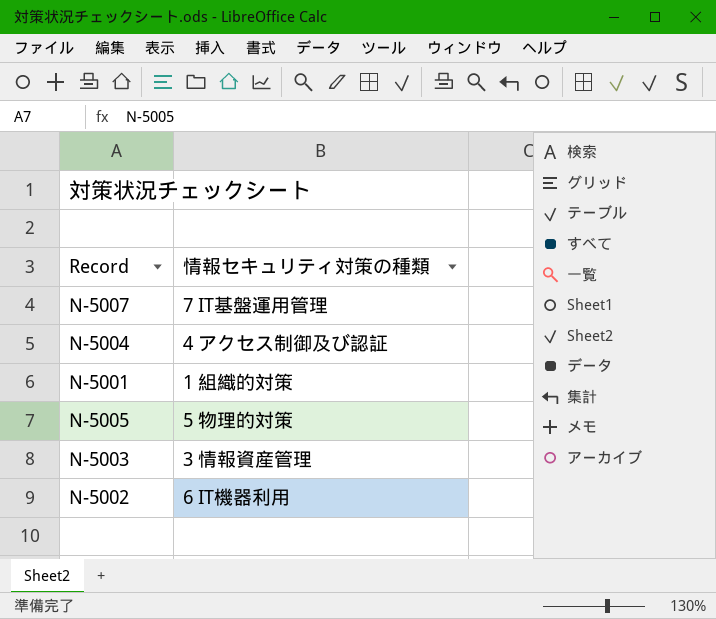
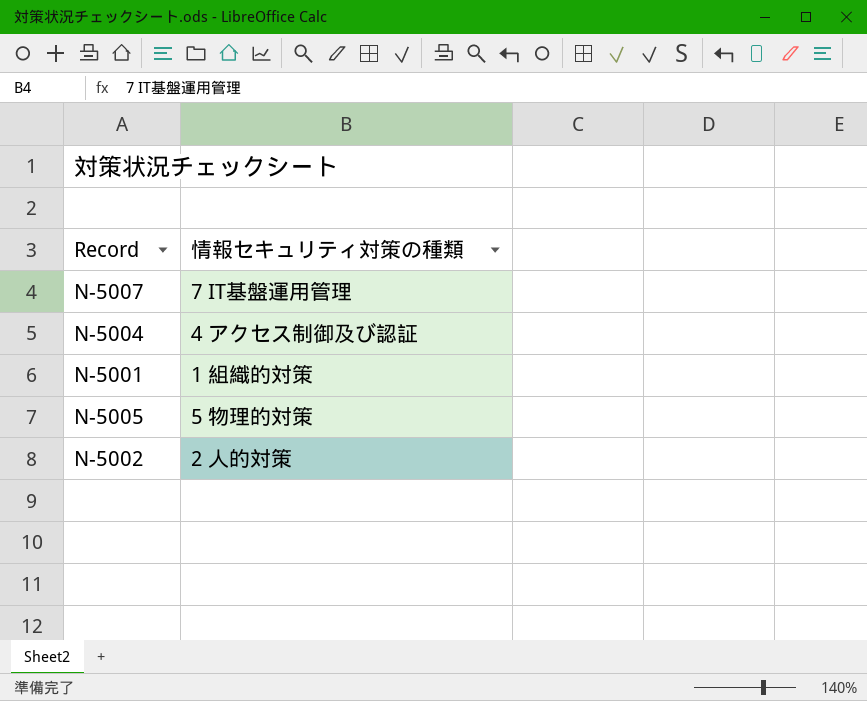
row N-5003: 3 情報資産管理 -> none
N-5002 | 情報セキュリティ対策の種類: 6 IT機器利用 -> 2 人的対策

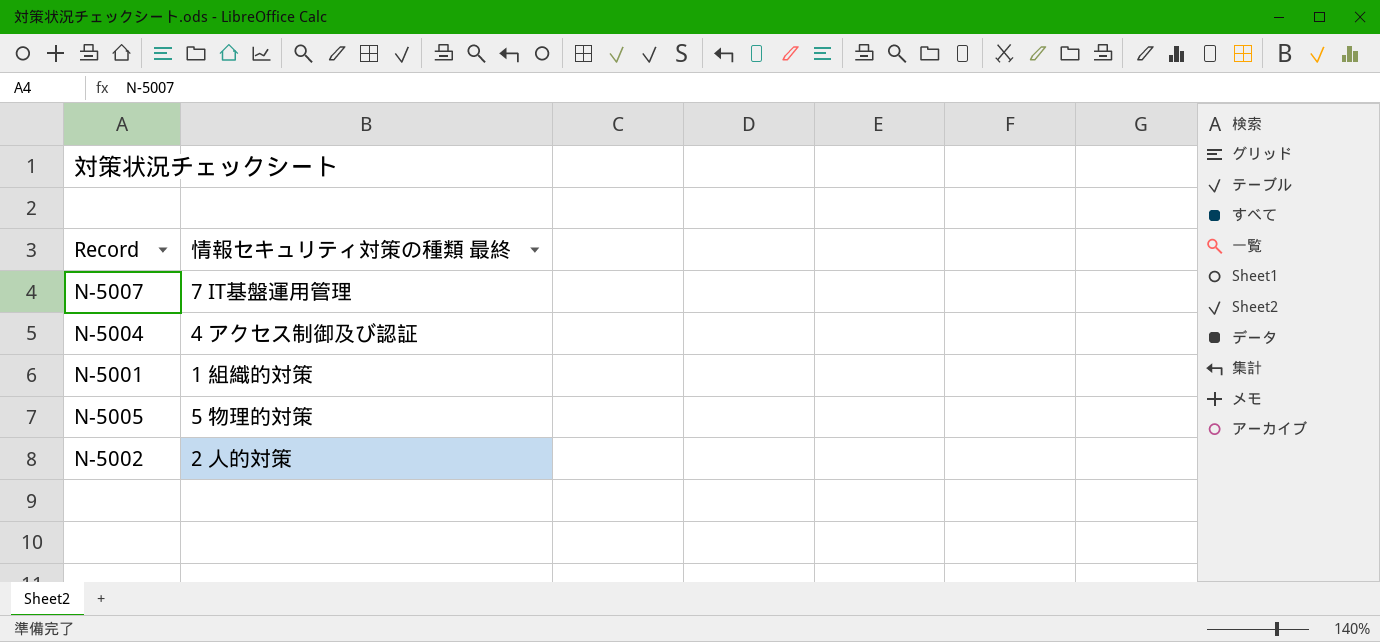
column name: 情報セキュリティ対策の種類 -> 情報セキュリティ対策の種類 最終

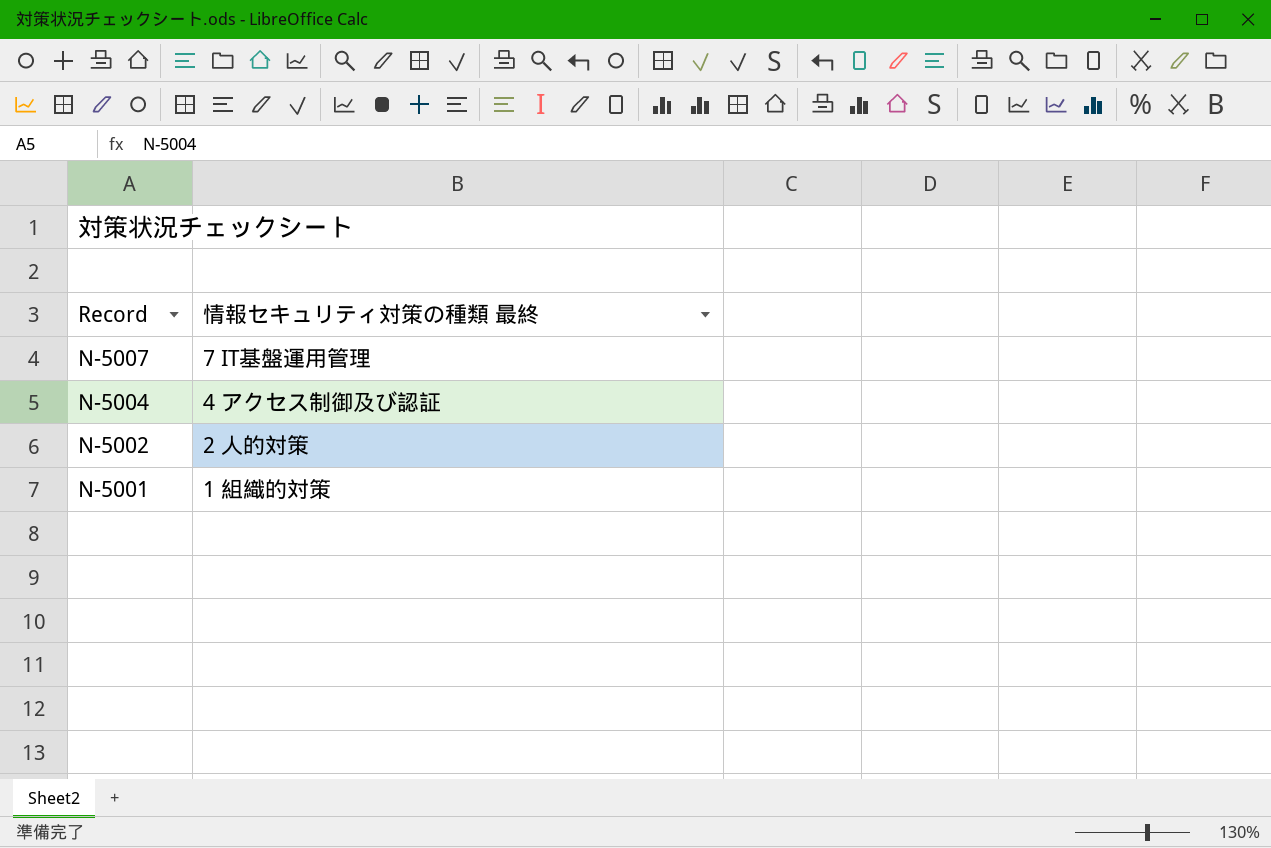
row order: none -> Record descending
row N-5005: 5 物理的対策 -> none

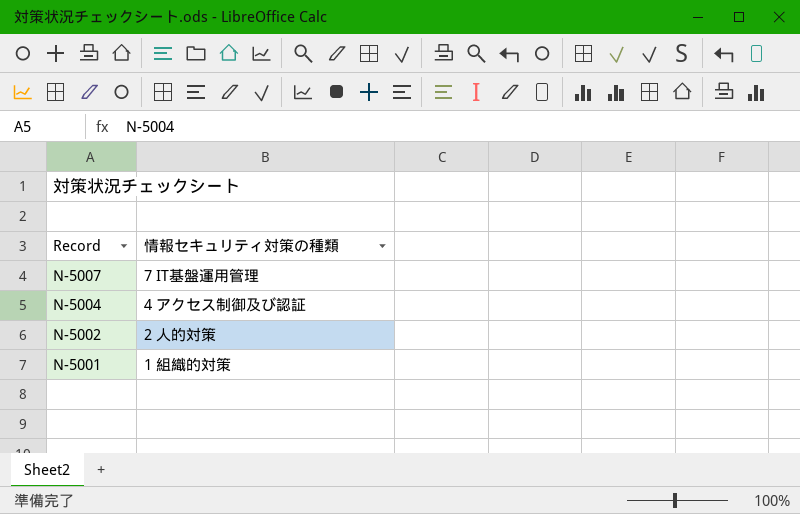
column name: 情報セキュリティ対策の種類 最終 -> 情報セキュリティ対策の種類

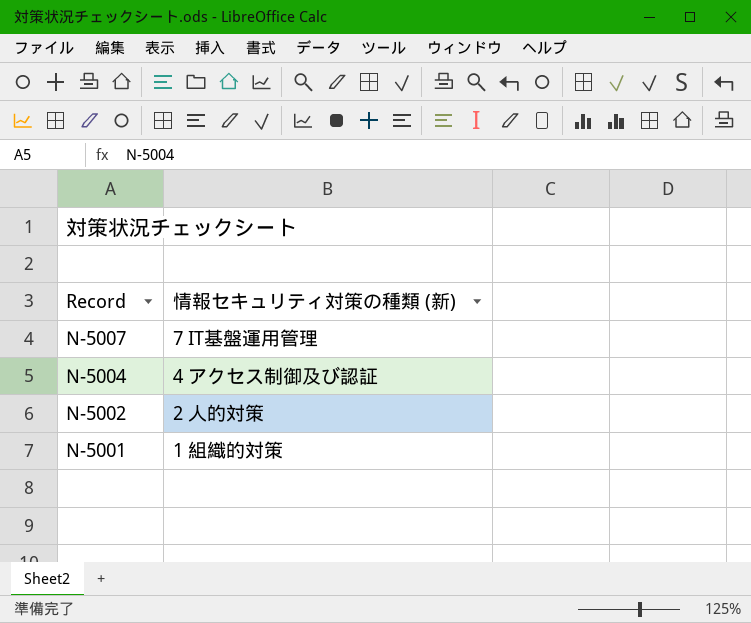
column name: 情報セキュリティ対策の種類 -> 情報セキュリティ対策の種類 (新)

